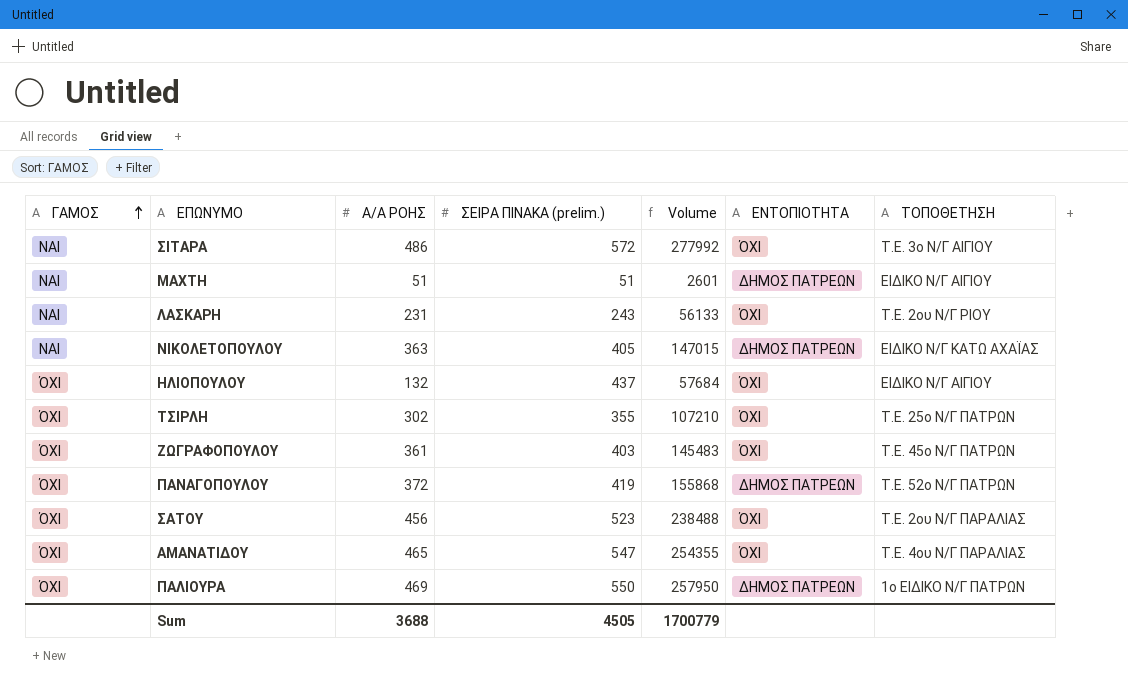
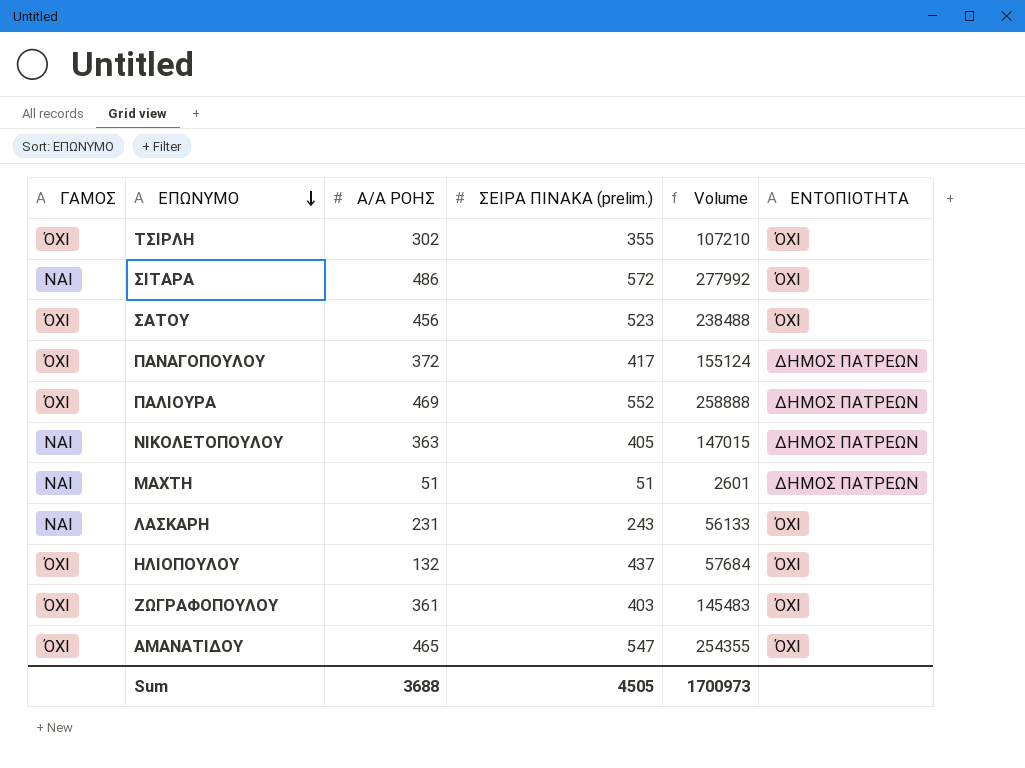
row order: ΓΑΜΟΣ ascending -> ΕΠΩΝΥΜΟ descending
column ΤΟΠΟΘΕΤΗΣΗ | position: 7 -> none
ΠΑΝΑΓΟΠΟΥΛΟΥ | ΣΕΙΡΑ ΠΙΝΑΚΑ (prelim.): 419 -> 417
ΠΑΝΑΓΟΠΟΥΛΟΥ | Volume: 155868 -> 155124
ΠΑΛΙΟΥΡΑ | ΣΕΙΡΑ ΠΙΝΑΚΑ (prelim.): 550 -> 552
ΠΑΛΙΟΥΡΑ | Volume: 257950 -> 258888
Sum | Volume: 1700779 -> 1700973

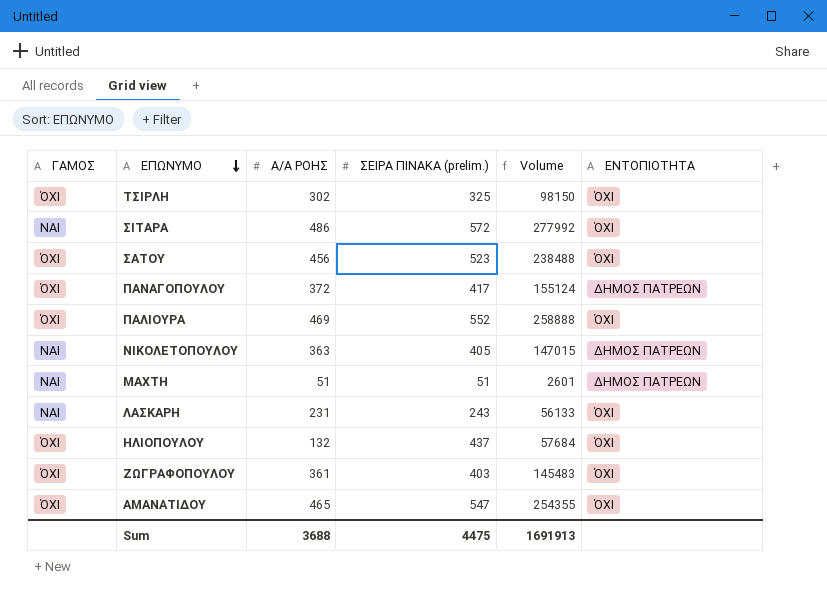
ΤΣΙΡΛΗ | ΣΕΙΡΑ ΠΙΝΑΚΑ (prelim.): 355 -> 325
ΤΣΙΡΛΗ | Volume: 107210 -> 98150
ΠΑΛΙΟΥΡΑ | ΕΝΤΟΠΙΟΤΗΤΑ: ΔΗΜΟΣ ΠΑΤΡΕΩΝ -> ΌΧΙ
Sum | ΣΕΙΡΑ ΠΙΝΑΚΑ (prelim.): 4505 -> 4475
Sum | Volume: 1700973 -> 1691913

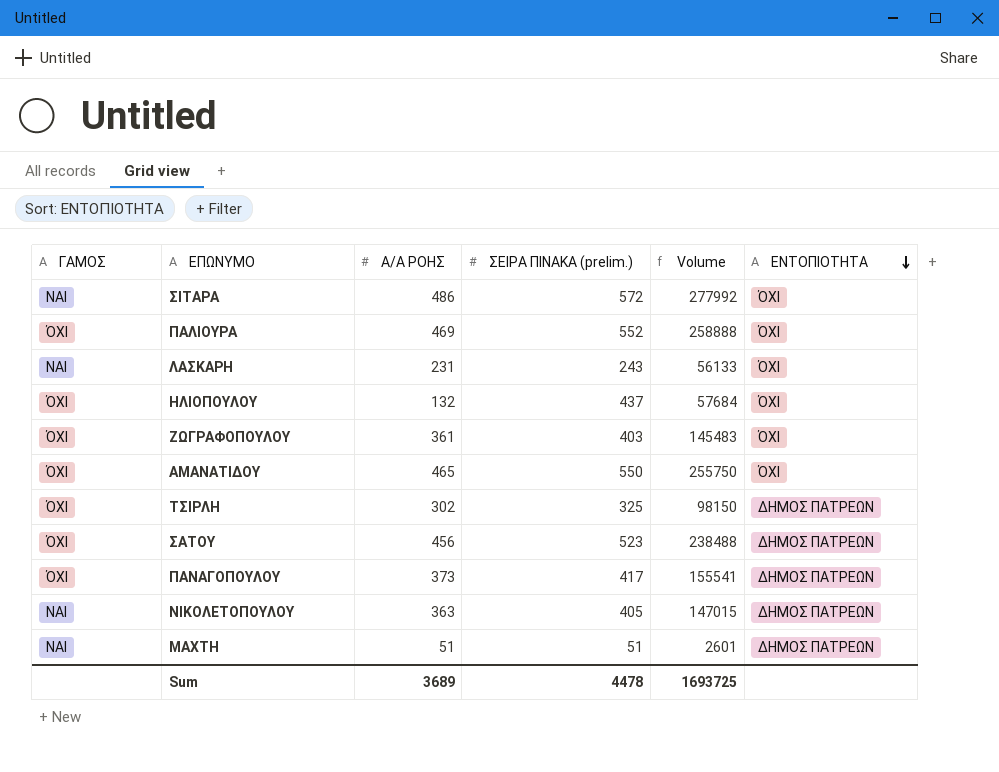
row order: ΕΠΩΝΥΜΟ descending -> ΕΝΤΟΠΙΟΤΗΤΑ descending
ΑΜΑΝΑΤΙΔΟΥ | ΣΕΙΡΑ ΠΙΝΑΚΑ (prelim.): 547 -> 550
ΑΜΑΝΑΤΙΔΟΥ | Volume: 254355 -> 255750
ΤΣΙΡΛΗ | ΕΝΤΟΠΙΟΤΗΤΑ: ΌΧΙ -> ΔΗΜΟΣ ΠΑΤΡΕΩΝ
ΣΑΤΟΥ | ΕΝΤΟΠΙΟΤΗΤΑ: ΌΧΙ -> ΔΗΜΟΣ ΠΑΤΡΕΩΝ
ΠΑΝΑΓΟΠΟΥΛΟΥ | Α/Α ΡΟΗΣ: 372 -> 373
ΠΑΝΑΓΟΠΟΥΛΟΥ | Volume: 155124 -> 155541
Sum | Α/Α ΡΟΗΣ: 3688 -> 3689
Sum | ΣΕΙΡΑ ΠΙΝΑΚΑ (prelim.): 4475 -> 4478
Sum | Volume: 1691913 -> 1693725

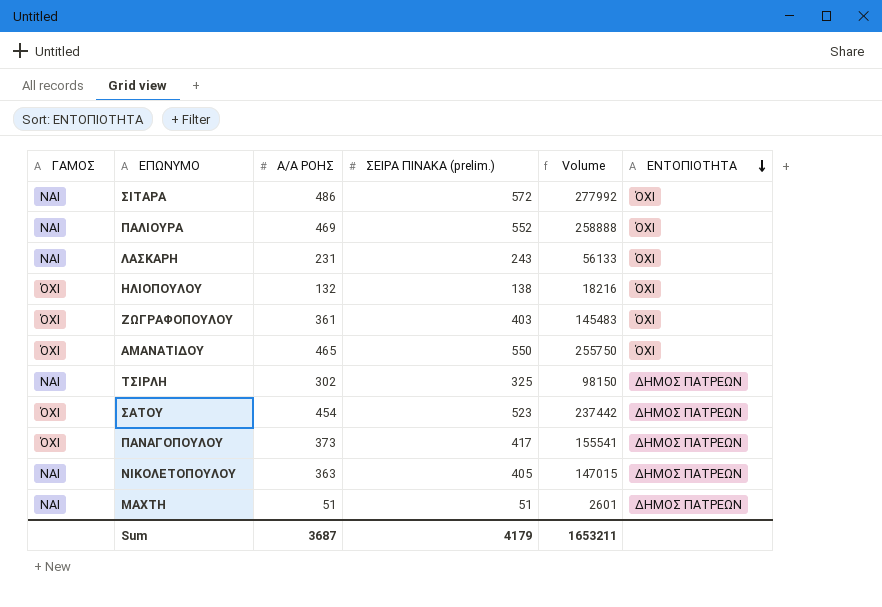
ΠΑΛΙΟΥΡΑ | ΓΑΜΟΣ: ΌΧΙ -> ΝΑΙ
ΗΛΙΟΠΟΥΛΟΥ | ΣΕΙΡΑ ΠΙΝΑΚΑ (prelim.): 437 -> 138
ΗΛΙΟΠΟΥΛΟΥ | Volume: 57684 -> 18216
ΤΣΙΡΛΗ | ΓΑΜΟΣ: ΌΧΙ -> ΝΑΙ
ΣΑΤΟΥ | Α/Α ΡΟΗΣ: 456 -> 454
ΣΑΤΟΥ | Volume: 238488 -> 237442
Sum | Α/Α ΡΟΗΣ: 3689 -> 3687
Sum | ΣΕΙΡΑ ΠΙΝΑΚΑ (prelim.): 4478 -> 4179
Sum | Volume: 1693725 -> 1653211

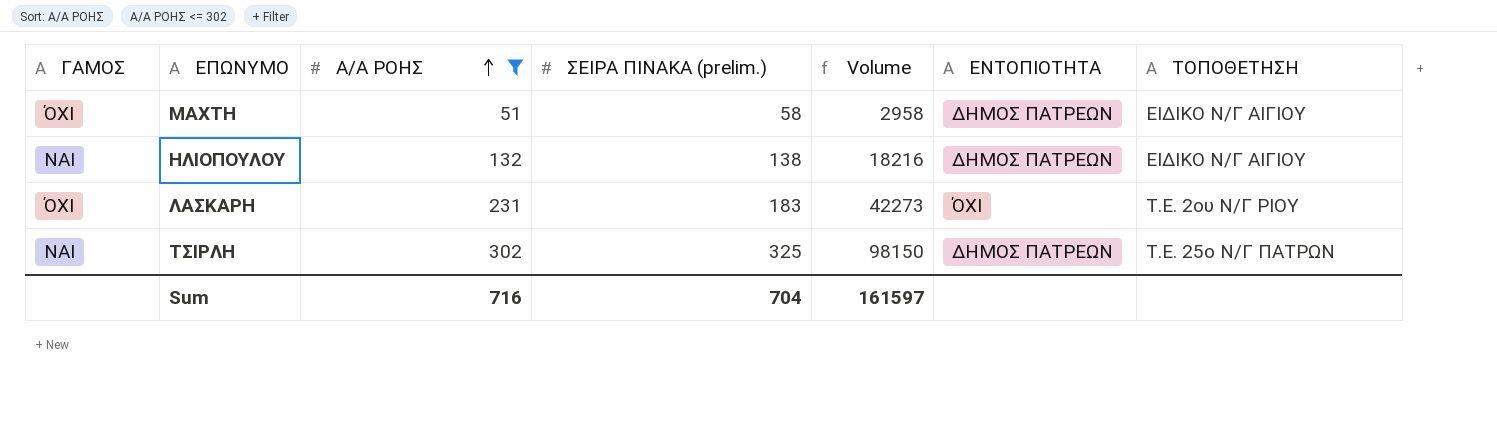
filter: none -> Α/Α ΡΟΗΣ <= 302
row order: ΕΝΤΟΠΙΟΤΗΤΑ descending -> Α/Α ΡΟΗΣ ascending
column ΤΟΠΟΘΕΤΗΣΗ | position: none -> 7
ΜΑΧΤΗ | ΓΑΜΟΣ: ΝΑΙ -> ΌΧΙ
ΜΑΧΤΗ | ΣΕΙΡΑ ΠΙΝΑΚΑ (prelim.): 51 -> 58
ΜΑΧΤΗ | Volume: 2601 -> 2958
ΗΛΙΟΠΟΥΛΟΥ | ΓΑΜΟΣ: ΌΧΙ -> ΝΑΙ
ΗΛΙΟΠΟΥΛΟΥ | ΕΝΤΟΠΙΟΤΗΤΑ: ΌΧΙ -> ΔΗΜΟΣ ΠΑΤΡΕΩΝ
ΛΑΣΚΑΡΗ | ΓΑΜΟΣ: ΝΑΙ -> ΌΧΙ
ΛΑΣΚΑΡΗ | ΣΕΙΡΑ ΠΙΝΑΚΑ (prelim.): 243 -> 183
ΛΑΣΚΑΡΗ | Volume: 56133 -> 42273
Sum | Α/Α ΡΟΗΣ: 3687 -> 716
Sum | ΣΕΙΡΑ ΠΙΝΑΚΑ (prelim.): 4179 -> 704
Sum | Volume: 1653211 -> 161597

